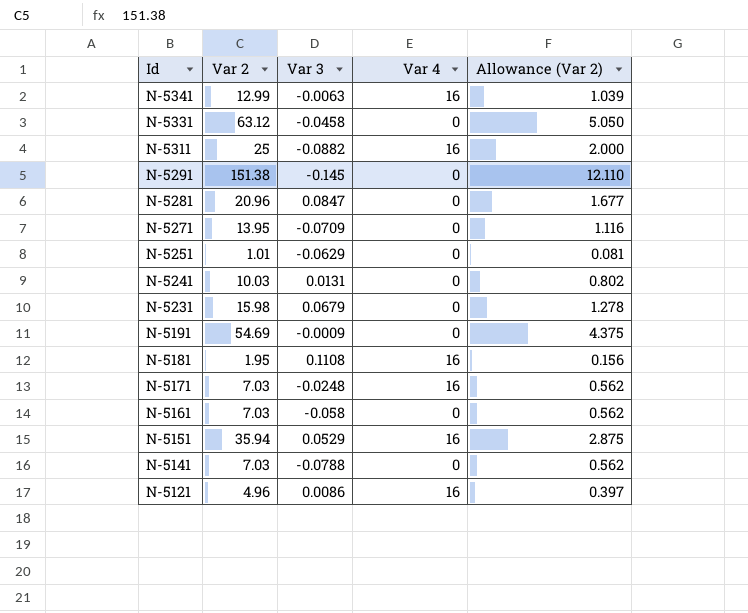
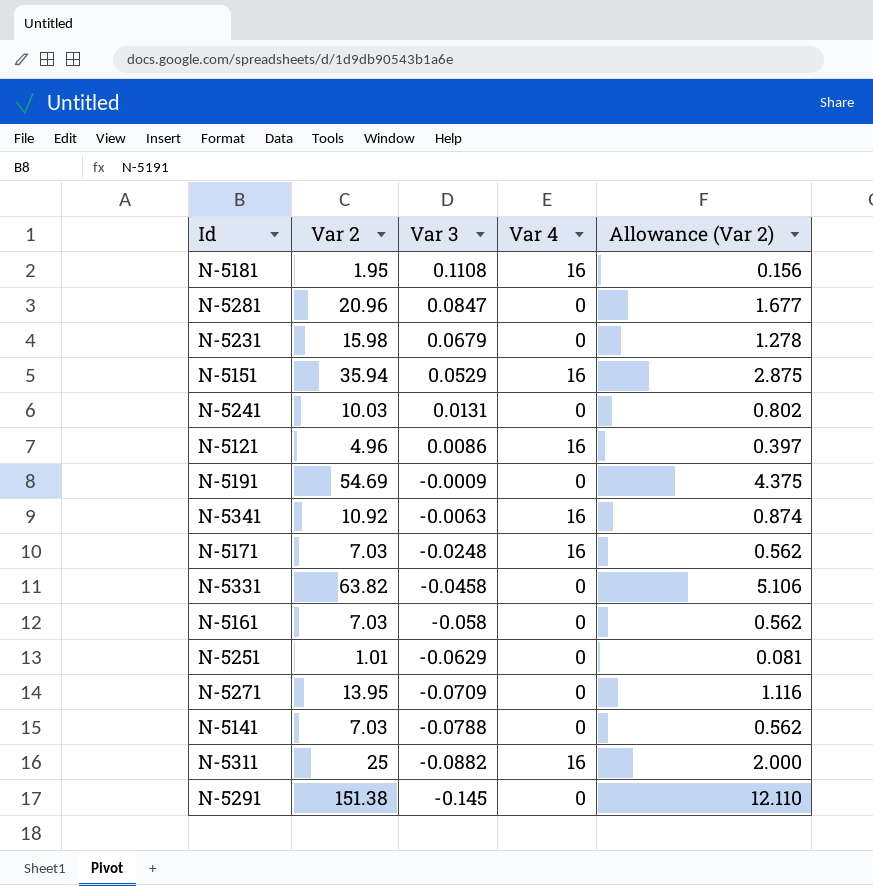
row order: Id descending -> Var 3 descending
N-5341 | Var 2: 12.99 -> 10.92
N-5341 | Allowance (Var 2): 1.039 -> 0.874
N-5331 | Var 2: 63.12 -> 63.82
N-5331 | Allowance (Var 2): 5.050 -> 5.106

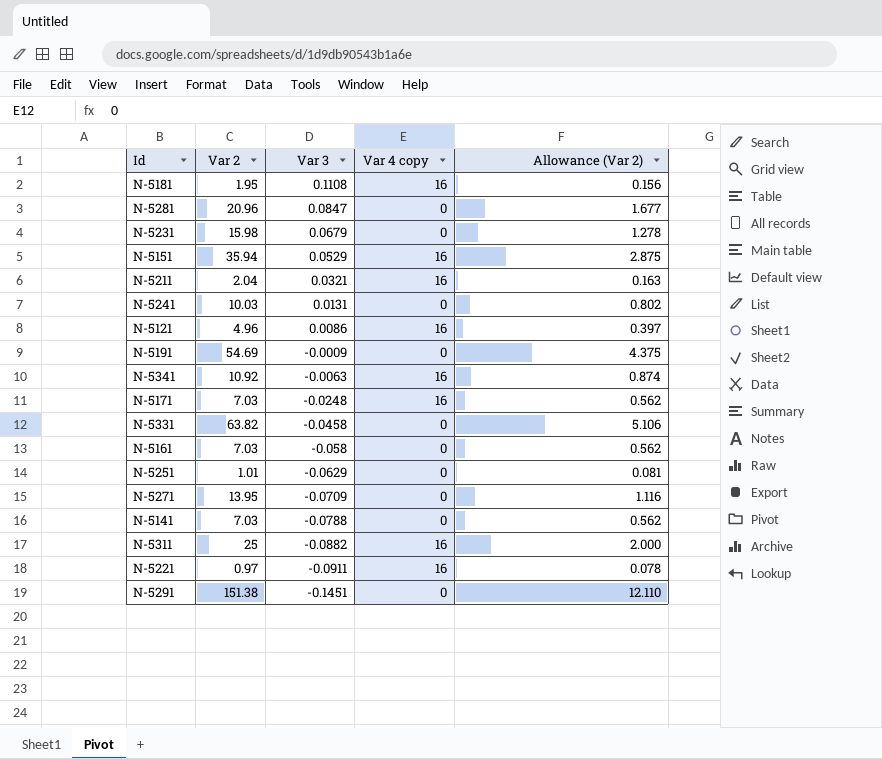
column name: Var 4 -> Var 4 copy
row N-5211: none -> 2.04 | 0.0321 | 16 | 0.163
row N-5221: none -> 0.97 | -0.0911 | 16 | 0.078
N-5291 | Var 3: -0.145 -> -0.1451

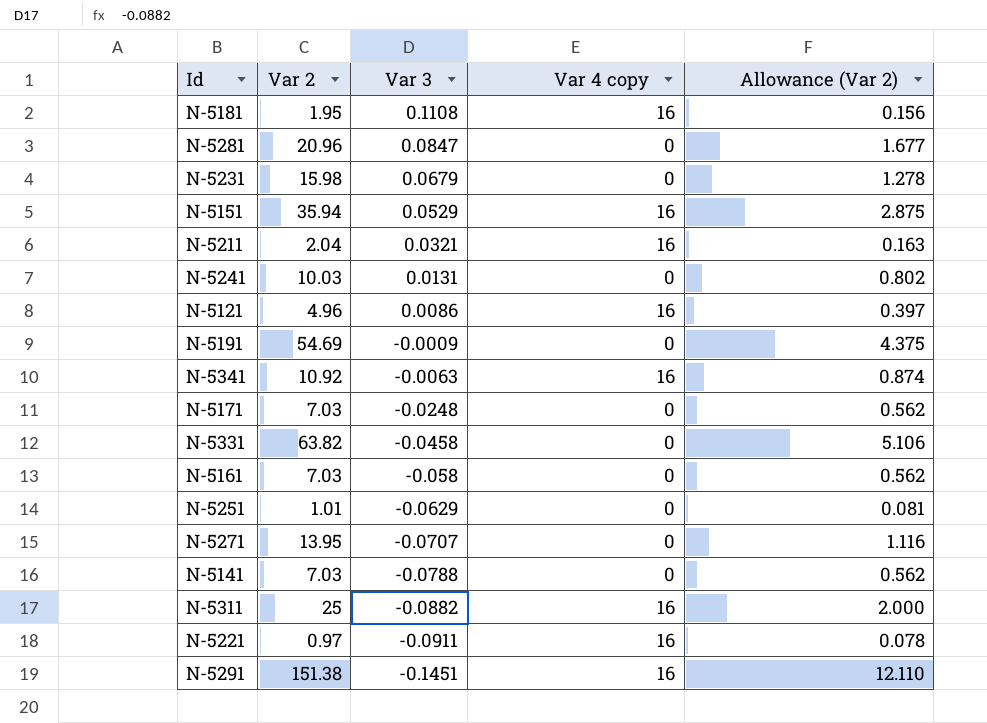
N-5171 | Var 4 copy: 16 -> 0
N-5271 | Var 3: -0.0709 -> -0.0707
N-5291 | Var 4 copy: 0 -> 16

